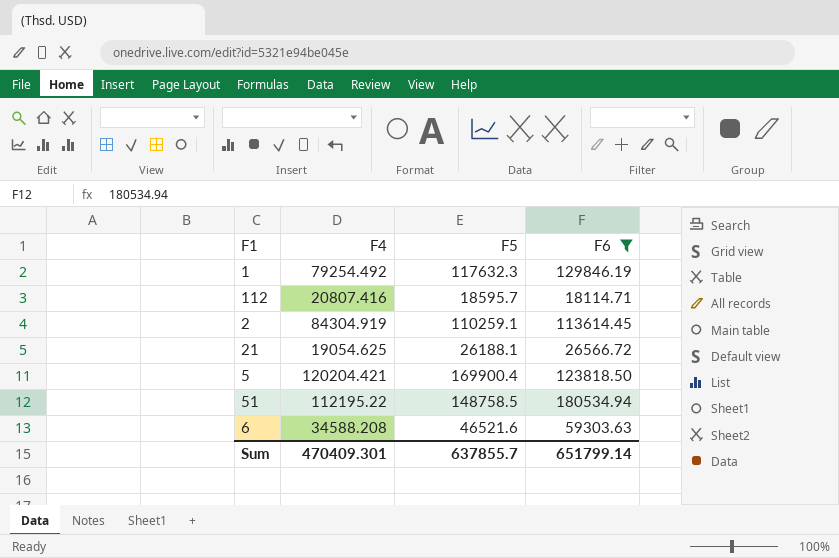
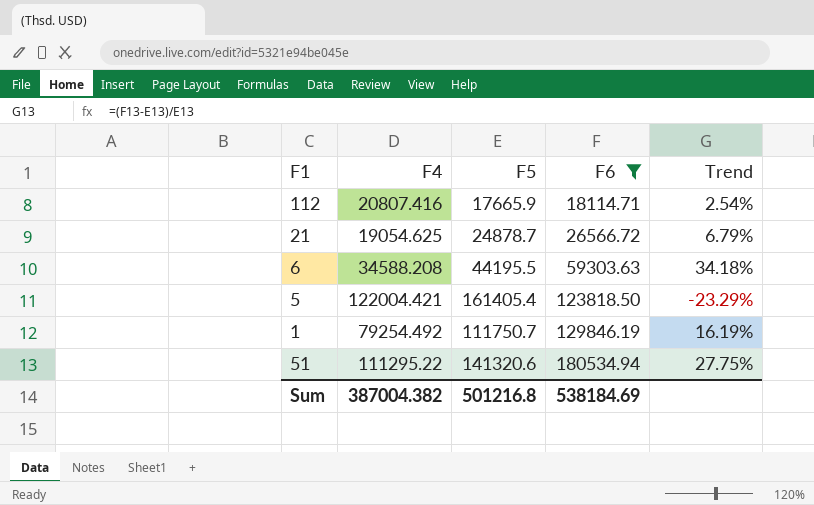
row order: none -> F6 ascending
column Trend | formula: none -> ([F6] - [F5]) / [F5]
row 2: 84304.919 | 110259.1 | 113614.45 -> none
112 | F5: 18595.7 -> 17665.9
21 | F5: 26188.1 -> 24878.7
6 | F5: 46521.6 -> 44195.5
5 | F4: 120204.421 -> 122004.421
5 | F5: 169900.4 -> 161405.4
1 | F5: 117632.3 -> 111750.7
51 | F4: 112195.22 -> 111295.22
51 | F5: 148758.5 -> 141320.6
Sum | F4: 470409.301 -> 387004.382
Sum | F5: 637855.7 -> 501216.8
Sum | F6: 651799.14 -> 538184.69

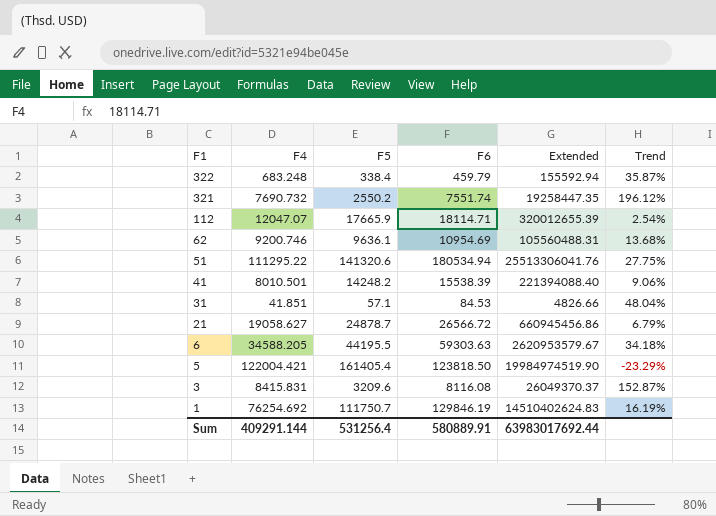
filter: F6 >= 18114.71 -> none
row order: F6 ascending -> F1 descending
column Extended | formula: none -> [F5] * [F6]
112 | F4: 20807.416 -> 12047.07
21 | F4: 19054.625 -> 19058.627
6 | F4: 34588.208 -> 34588.205
1 | F4: 79254.492 -> 76254.692
Sum | F4: 387004.382 -> 409291.144
Sum | F5: 501216.8 -> 531256.4
Sum | F6: 538184.69 -> 580889.91

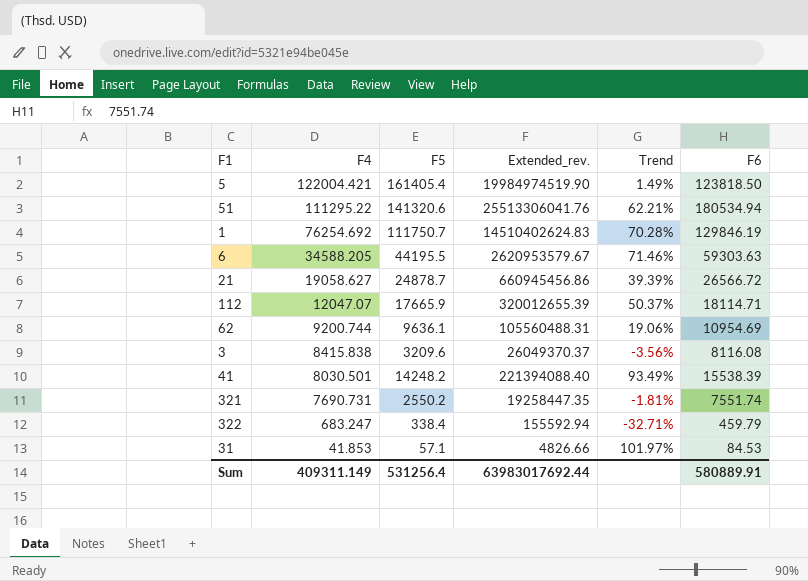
row order: F1 descending -> F4 descending
column name: Extended -> Extended_rev.
column Trend | formula: ([F6] - [F5]) / [F5] -> ([F6] - [F4]) / [F4]
column F6 | position: 4 -> 6
62 | F4: 9200.746 -> 9200.744
3 | F4: 8415.831 -> 8415.838
41 | F4: 8010.501 -> 8030.501
321 | F4: 7690.732 -> 7690.731
322 | F4: 683.248 -> 683.247
31 | F4: 41.851 -> 41.853
Sum | F4: 409291.144 -> 409311.149

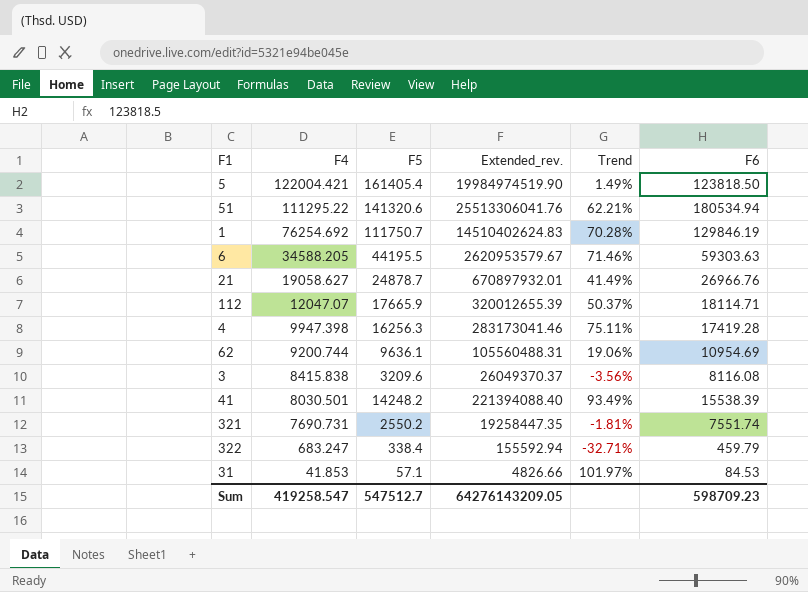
21 | Extended_rev.: 660945456.86 -> 670897932.01
21 | Trend: 39.39% -> 41.49%
21 | F6: 26566.72 -> 26966.76
row 4: none -> 9947.398 | 16256.3 | 283173041.46 | 75.11% | 17419.28
Sum | F4: 409311.149 -> 419258.547
Sum | F5: 531256.4 -> 547512.7
Sum | Extended_rev.: 63983017692.44 -> 64276143209.05
Sum | F6: 580889.91 -> 598709.23

